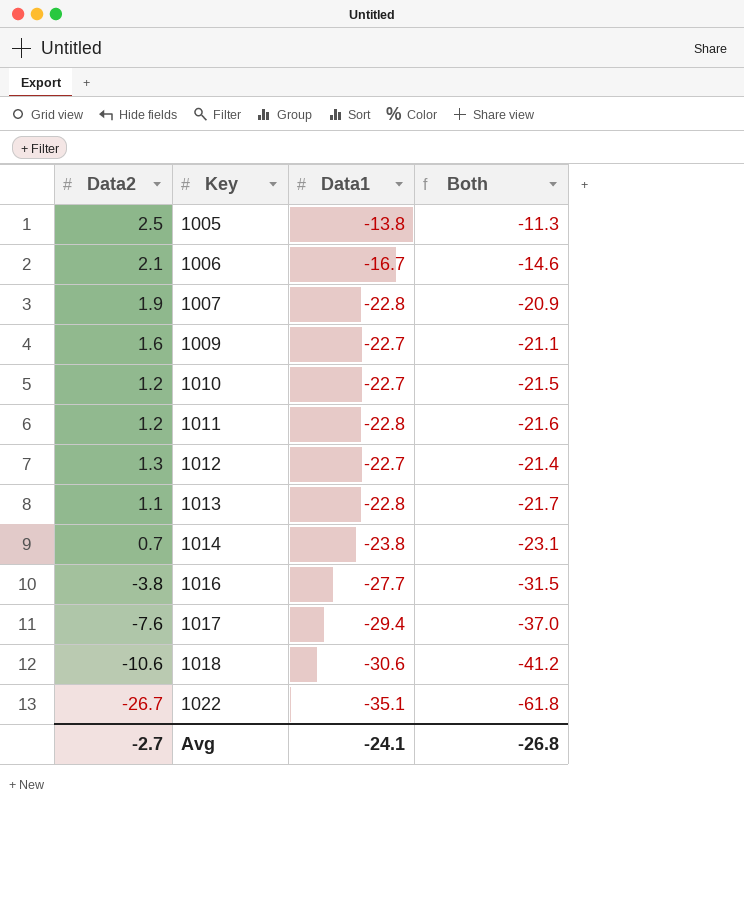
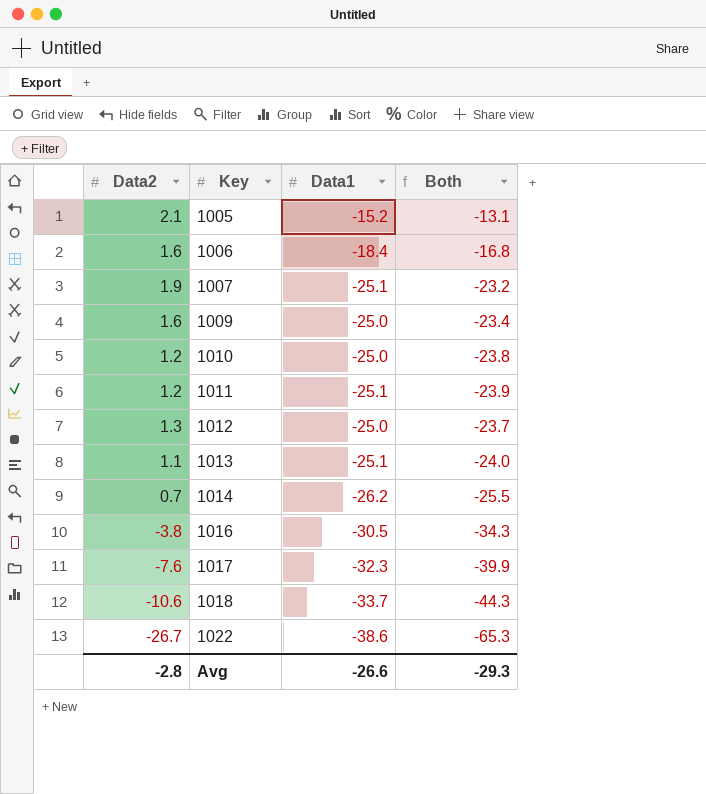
1005 | Data2: 2.5 -> 2.1
1005 | Data1: -13.8 -> -15.2
1005 | Both: -11.3 -> -13.1
1006 | Data2: 2.1 -> 1.6
1006 | Data1: -16.7 -> -18.4
1006 | Both: -14.6 -> -16.8
1007 | Data1: -22.8 -> -25.1
1007 | Both: -20.9 -> -23.2
1009 | Data1: -22.7 -> -25.0
1009 | Both: -21.1 -> -23.4
1010 | Data1: -22.7 -> -25.0
1010 | Both: -21.5 -> -23.8
1011 | Data1: -22.8 -> -25.1
1011 | Both: -21.6 -> -23.9
1012 | Data1: -22.7 -> -25.0
1012 | Both: -21.4 -> -23.7
1013 | Data1: -22.8 -> -25.1
1013 | Both: -21.7 -> -24.0
1014 | Data1: -23.8 -> -26.2
1014 | Both: -23.1 -> -25.5
1016 | Data1: -27.7 -> -30.5
1016 | Both: -31.5 -> -34.3
1017 | Data1: -29.4 -> -32.3
1017 | Both: -37.0 -> -39.9
1018 | Data1: -30.6 -> -33.7
1018 | Both: -41.2 -> -44.3
1022 | Data1: -35.1 -> -38.6
1022 | Both: -61.8 -> -65.3
Avg | Data2: -2.7 -> -2.8
Avg | Data1: -24.1 -> -26.6
Avg | Both: -26.8 -> -29.3

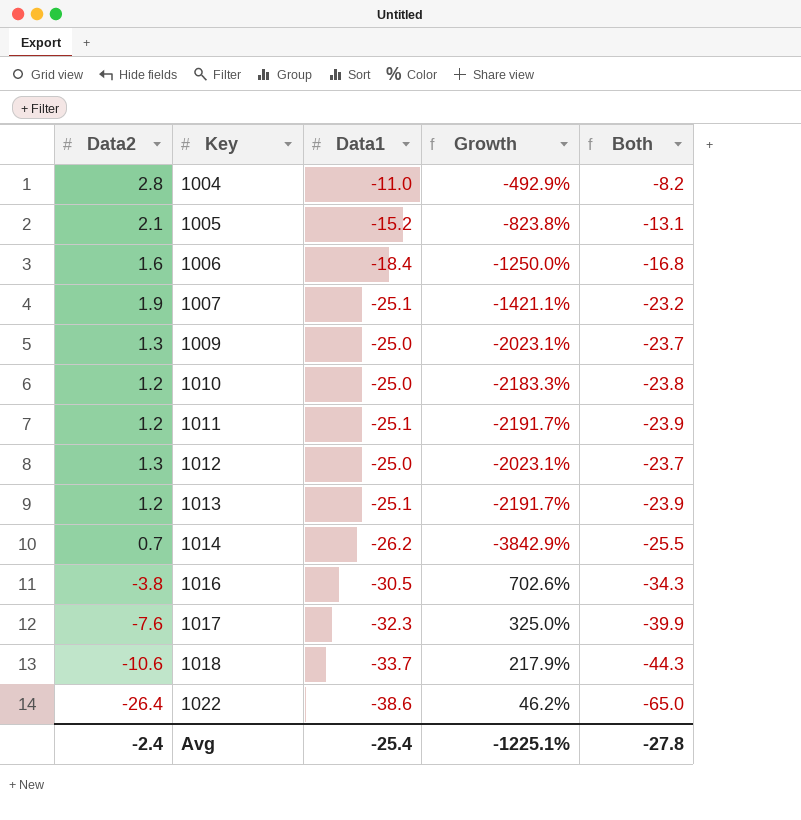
column Growth | formula: none -> ([Data1] - [Data2]) / [Data2]
row 1004: none -> 2.8 | -11.0 | -492.9% | -8.2
1009 | Data2: 1.6 -> 1.3
1009 | Both: -23.4 -> -23.7
1013 | Data2: 1.1 -> 1.2
1013 | Both: -24.0 -> -23.9
1022 | Data2: -26.7 -> -26.4
1022 | Both: -65.3 -> -65.0
Avg | Data2: -2.8 -> -2.4
Avg | Data1: -26.6 -> -25.4
Avg | Both: -29.3 -> -27.8

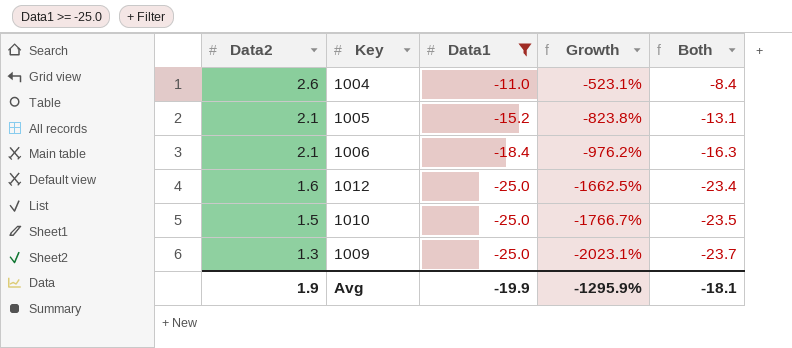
filter: none -> Data1 >= -25.0
row order: Key ascending -> Data2 descending
1004 | Data2: 2.8 -> 2.6
1004 | Growth: -492.9% -> -523.1%
1004 | Both: -8.2 -> -8.4
1006 | Data2: 1.6 -> 2.1
1006 | Growth: -1250.0% -> -976.2%
1006 | Both: -16.8 -> -16.3
1012 | Data2: 1.3 -> 1.6
1012 | Growth: -2023.1% -> -1662.5%
1012 | Both: -23.7 -> -23.4
1010 | Data2: 1.2 -> 1.5
1010 | Growth: -2183.3% -> -1766.7%
1010 | Both: -23.8 -> -23.5
Avg | Data2: -2.4 -> 1.9
Avg | Data1: -25.4 -> -19.9
Avg | Growth: -1225.1% -> -1295.9%
Avg | Both: -27.8 -> -18.1

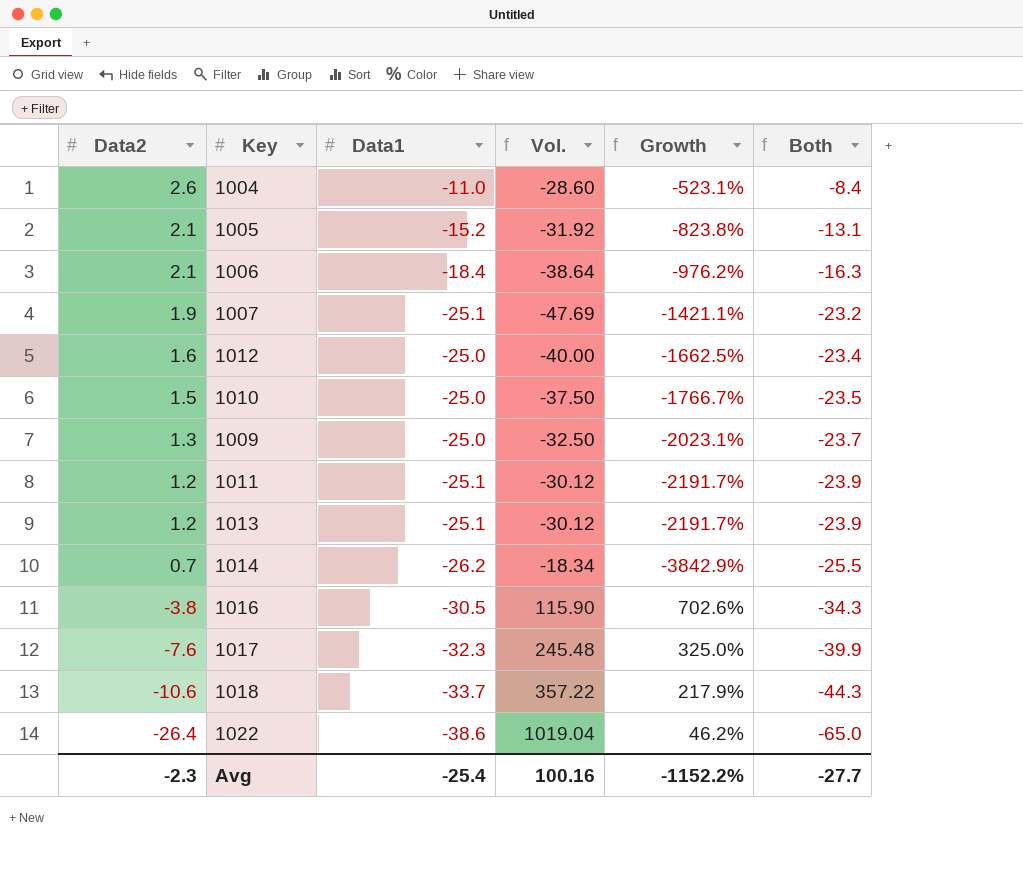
filter: Data1 >= -25.0 -> none
column Vol. | formula: none -> [Data2] * [Data1]
Avg | Data2: 1.9 -> -2.3
Avg | Data1: -19.9 -> -25.4
Avg | Growth: -1295.9% -> -1152.2%
Avg | Both: -18.1 -> -27.7

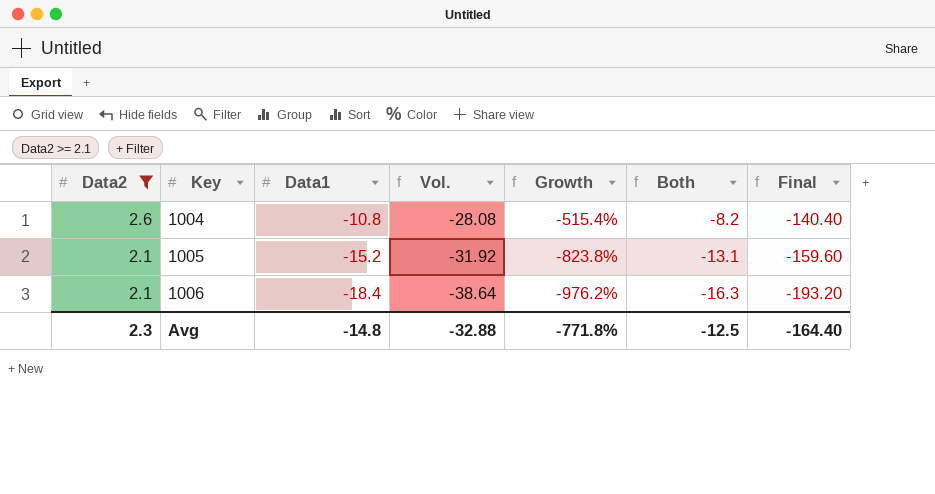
filter: none -> Data2 >= 2.1
column Final | formula: none -> [Vol.] * 5
1004 | Data1: -11.0 -> -10.8
1004 | Vol.: -28.60 -> -28.08
1004 | Growth: -523.1% -> -515.4%
1004 | Both: -8.4 -> -8.2
Avg | Data2: -2.3 -> 2.3
Avg | Data1: -25.4 -> -14.8
Avg | Vol.: 100.16 -> -32.88
Avg | Growth: -1152.2% -> -771.8%
Avg | Both: -27.7 -> -12.5

